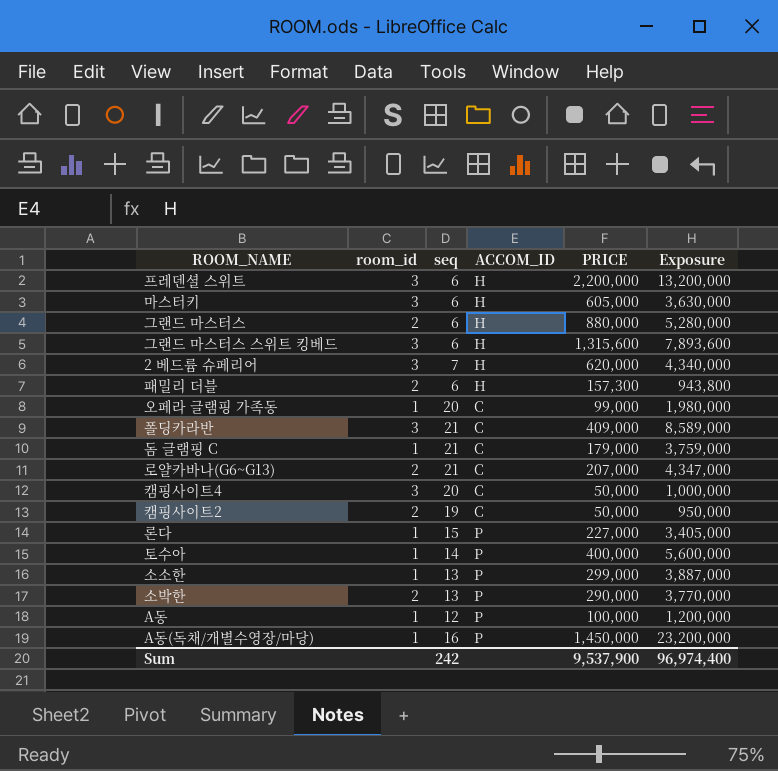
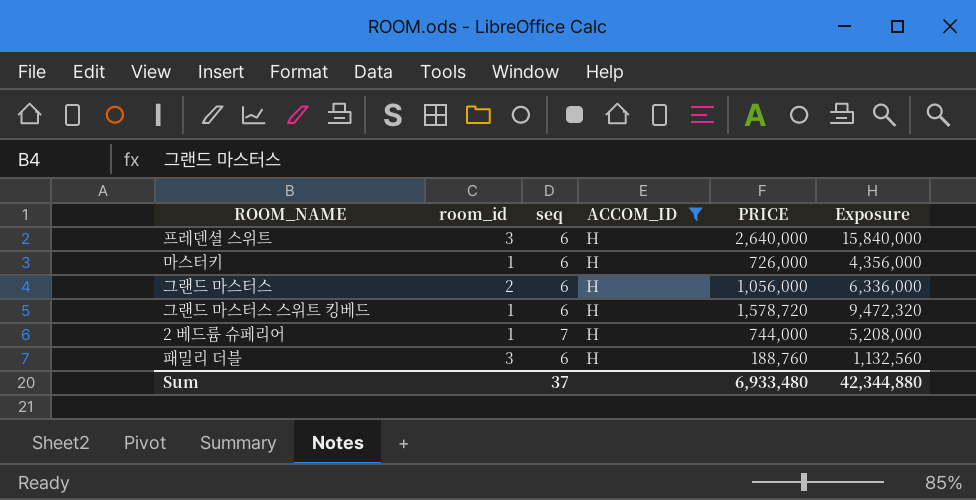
filter: none -> ACCOM_ID = H
프레덴셜 스위트 | PRICE: 2,200,000 -> 2,640,000
프레덴셜 스위트 | Exposure: 13,200,000 -> 15,840,000
마스터키 | room_id: 3 -> 1
마스터키 | PRICE: 605,000 -> 726,000
마스터키 | Exposure: 3,630,000 -> 4,356,000
그랜드 마스터스 | PRICE: 880,000 -> 1,056,000
그랜드 마스터스 | Exposure: 5,280,000 -> 6,336,000
그랜드 마스터스 스위트 킹베드 | room_id: 3 -> 1
그랜드 마스터스 스위트 킹베드 | PRICE: 1,315,600 -> 1,578,720
그랜드 마스터스 스위트 킹베드 | Exposure: 7,893,600 -> 9,472,320
2 베드륨 슈페리어 | room_id: 3 -> 1
2 베드륨 슈페리어 | PRICE: 620,000 -> 744,000
2 베드륨 슈페리어 | Exposure: 4,340,000 -> 5,208,000
패밀리 더블 | room_id: 2 -> 3
패밀리 더블 | PRICE: 157,300 -> 188,760
패밀리 더블 | Exposure: 943,800 -> 1,132,560
Sum | seq: 242 -> 37
Sum | PRICE: 9,537,900 -> 6,933,480
Sum | Exposure: 96,974,400 -> 42,344,880

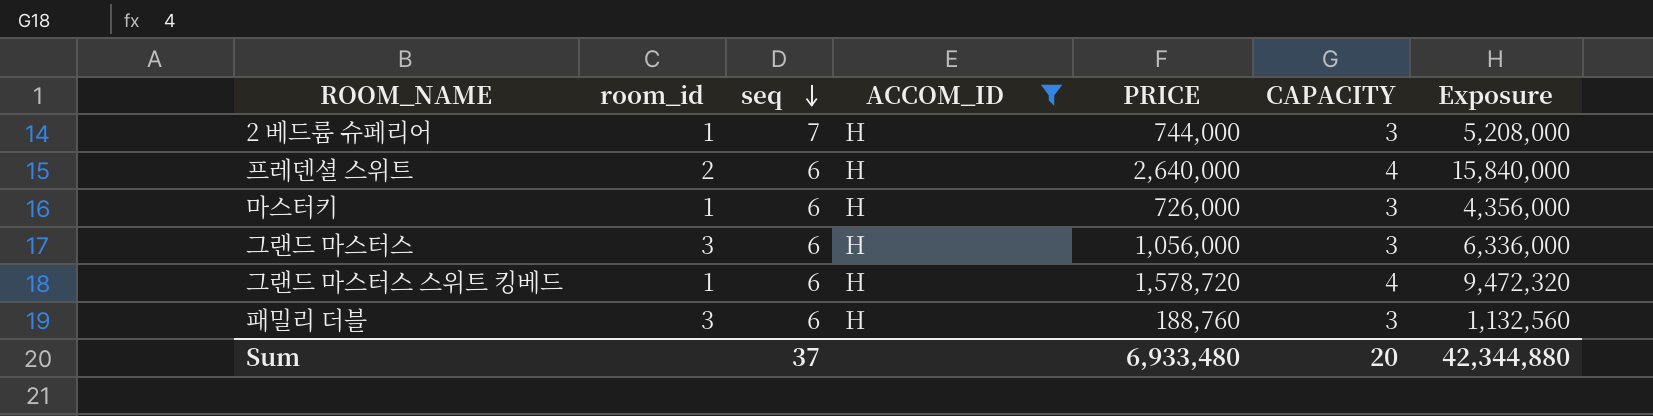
row order: none -> seq descending
column CAPACITY | position: none -> 6
프레덴셜 스위트 | room_id: 3 -> 2
그랜드 마스터스 | room_id: 2 -> 3

